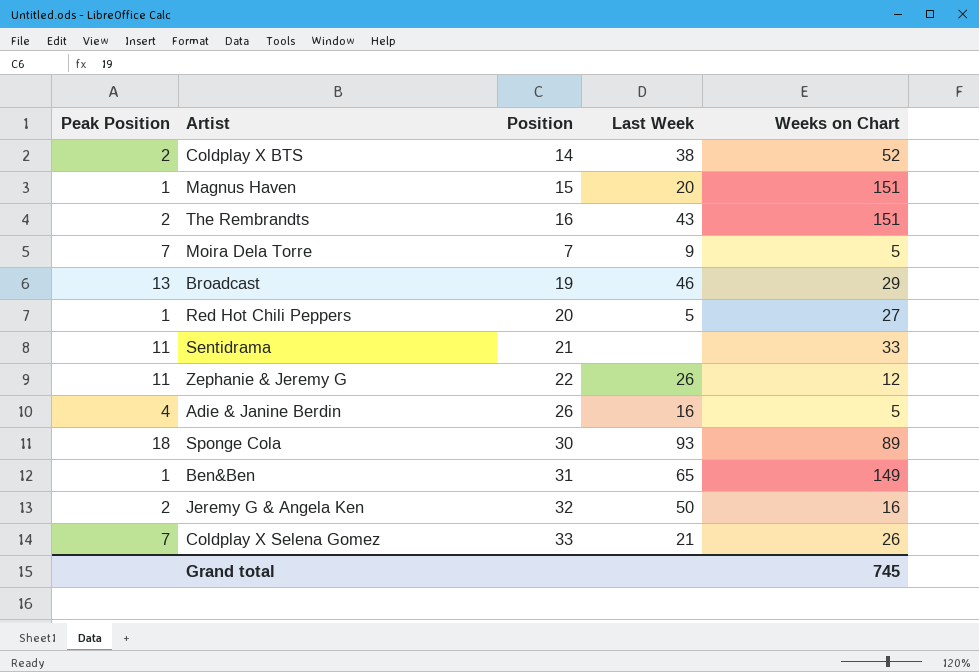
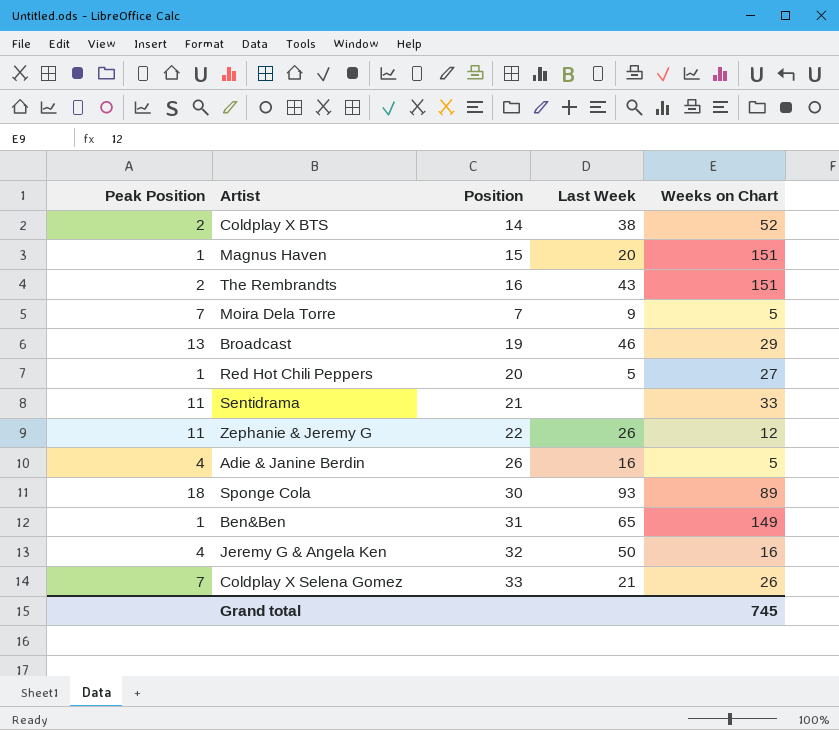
Jeremy G & Angela Ken | Peak Position: 2 -> 4

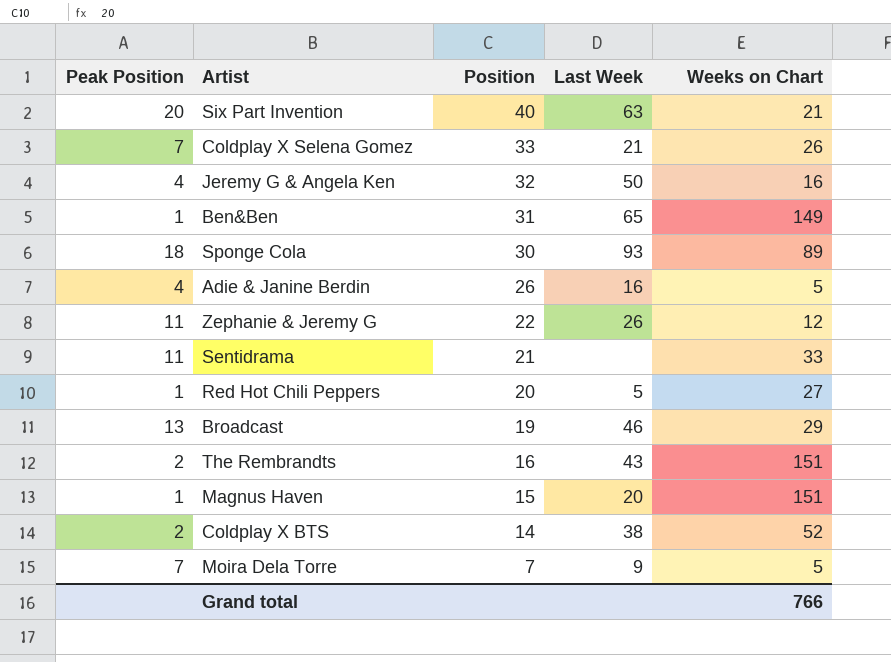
row order: none -> Position descending
row Six Part Invention: none -> 20 | 40 | 63 | 21
Grand total | Weeks on Chart: 745 -> 766

